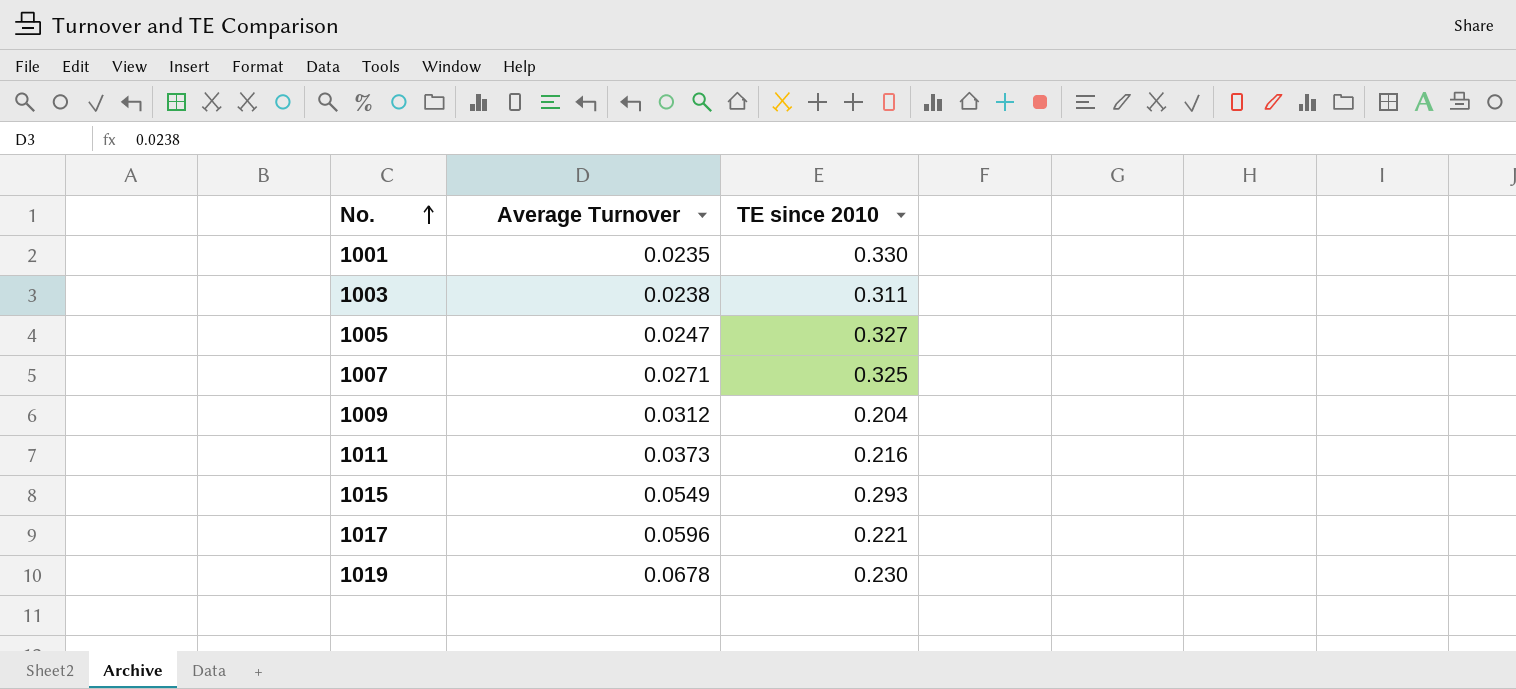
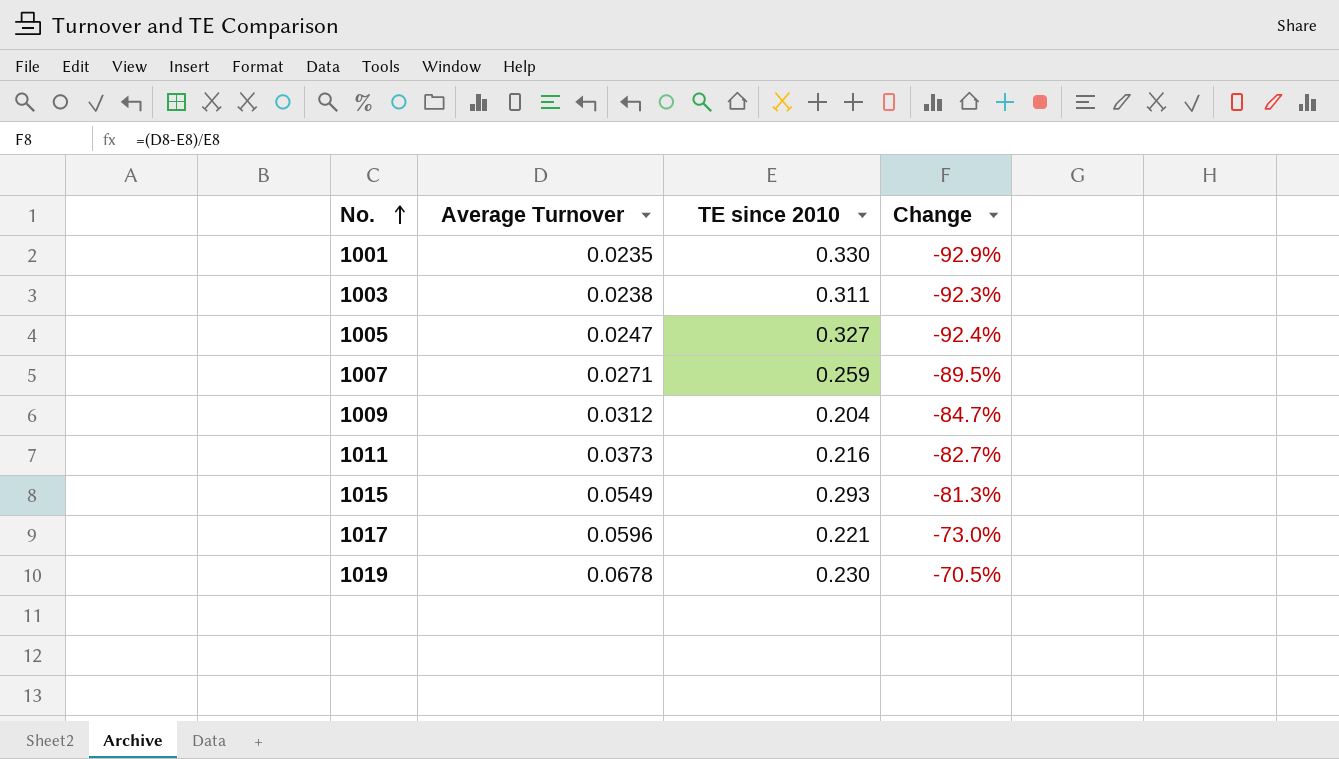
column Change | formula: none -> ([Average Turnover] - [TE since 2010]) / [TE since 2010]
1007 | TE since 2010: 0.325 -> 0.259

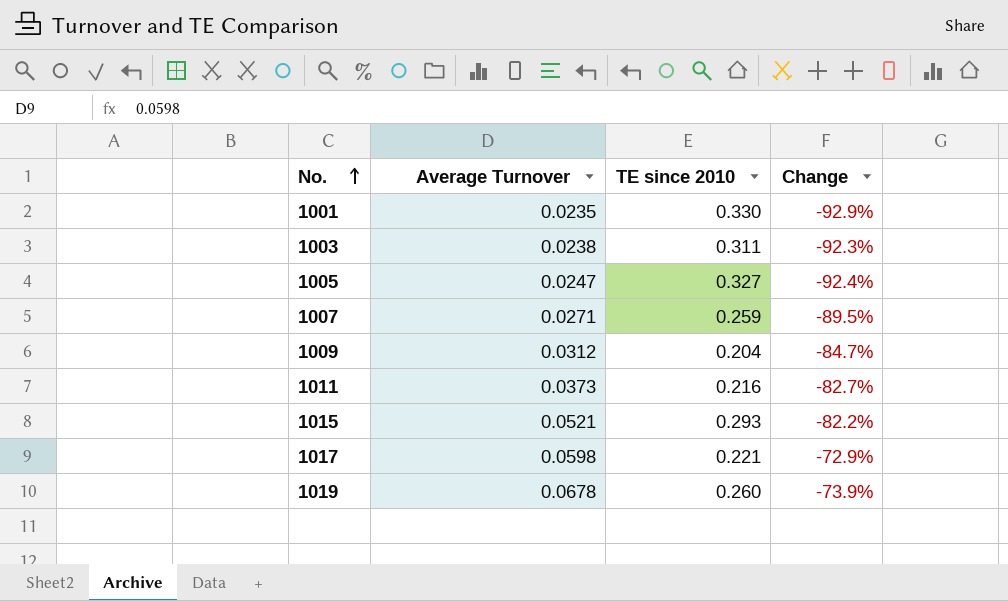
1015 | Average Turnover: 0.0549 -> 0.0521
1015 | Change: -81.3% -> -82.2%
1017 | Average Turnover: 0.0596 -> 0.0598
1017 | Change: -73.0% -> -72.9%
1019 | TE since 2010: 0.230 -> 0.260
1019 | Change: -70.5% -> -73.9%

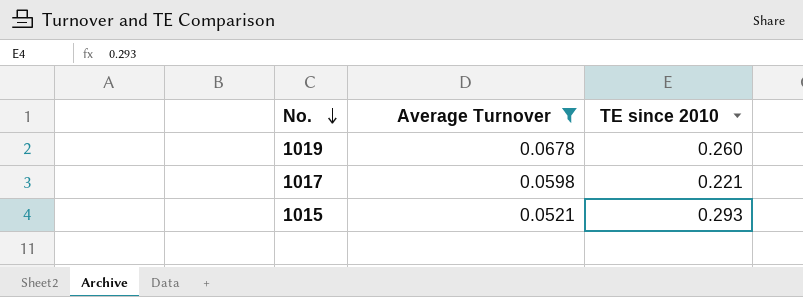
filter: none -> Average Turnover >= 0.0521
row order: No. ascending -> No. descending
column Change | formula: ([Average Turnover] - [TE since 2010]) / [TE since 2010] -> none

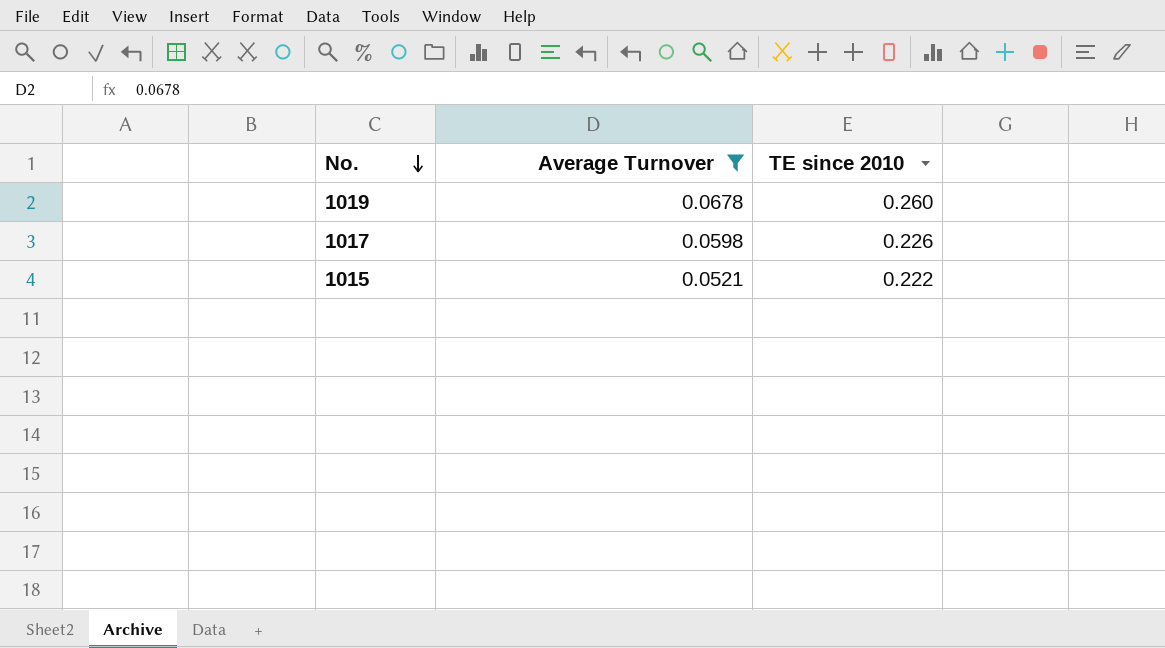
1017 | TE since 2010: 0.221 -> 0.226
1015 | TE since 2010: 0.293 -> 0.222

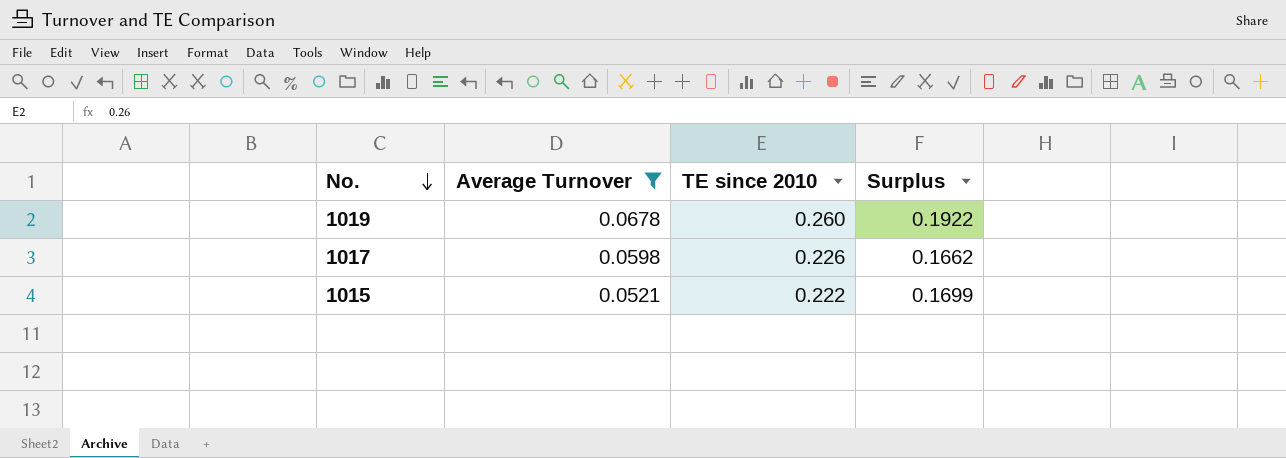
column Surplus | formula: none -> [TE since 2010] - [Average Turnover]

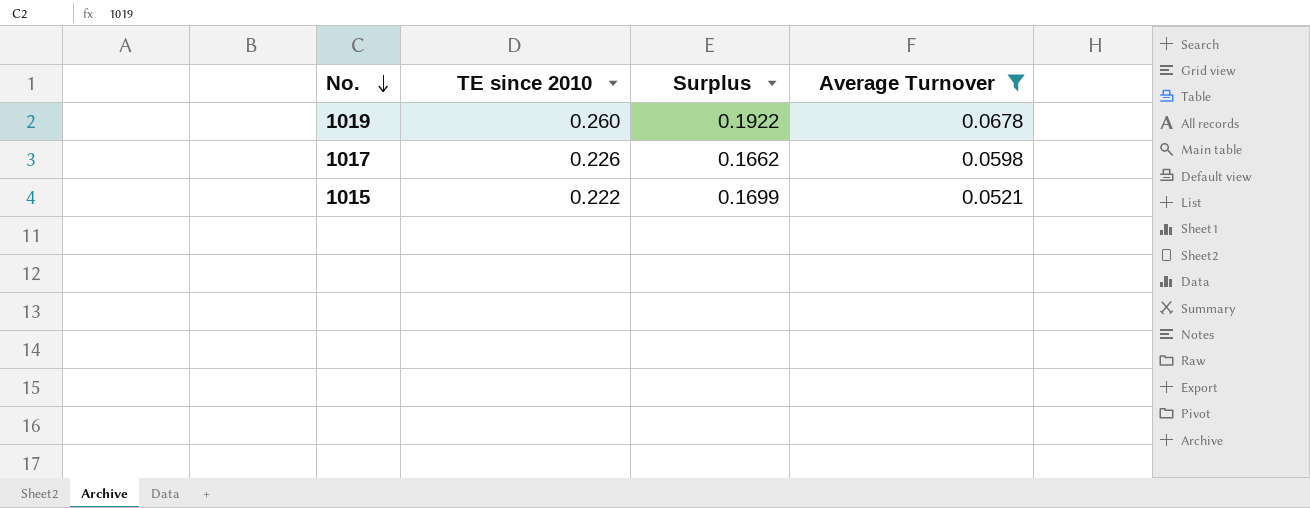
column Average Turnover | position: 2 -> 4

